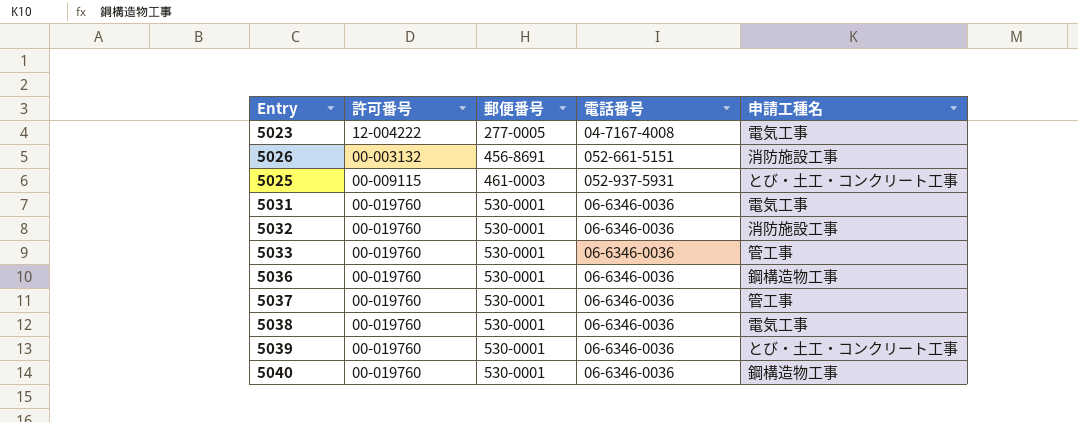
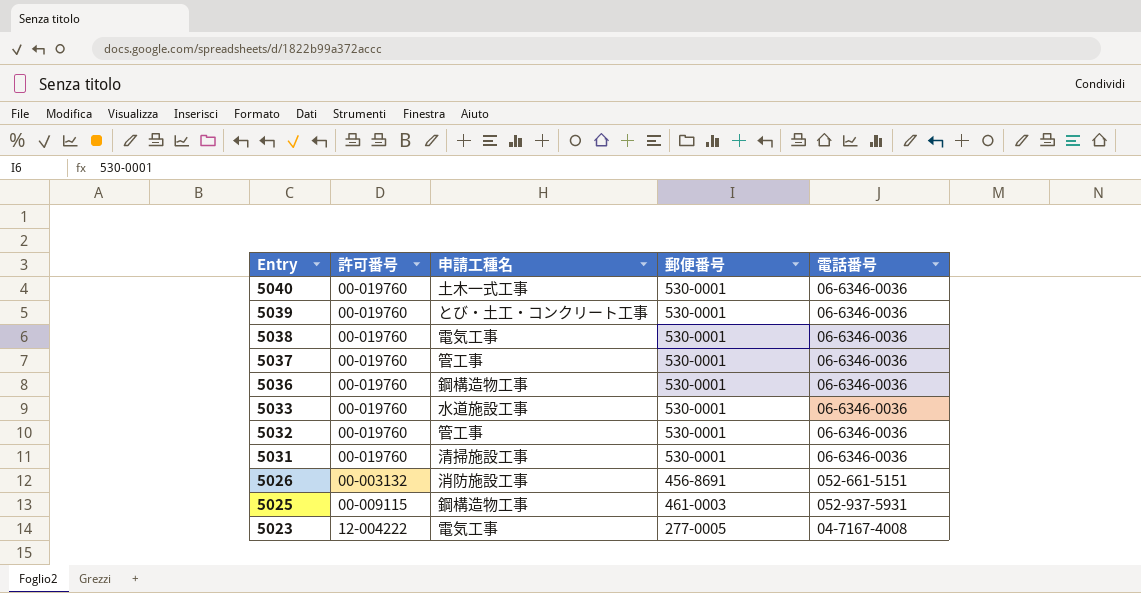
row order: 郵便番号 ascending -> Entry descending
column 申請工種名 | position: 5 -> 3
5040 | 申請工種名: 鋼構造物工事 -> 土木一式工事
5033 | 申請工種名: 管工事 -> 水道施設工事
5032 | 申請工種名: 消防施設工事 -> 管工事
5031 | 申請工種名: 電気工事 -> 清掃施設工事
5025 | 申請工種名: とび・土工・コンクリート工事 -> 鋼構造物工事

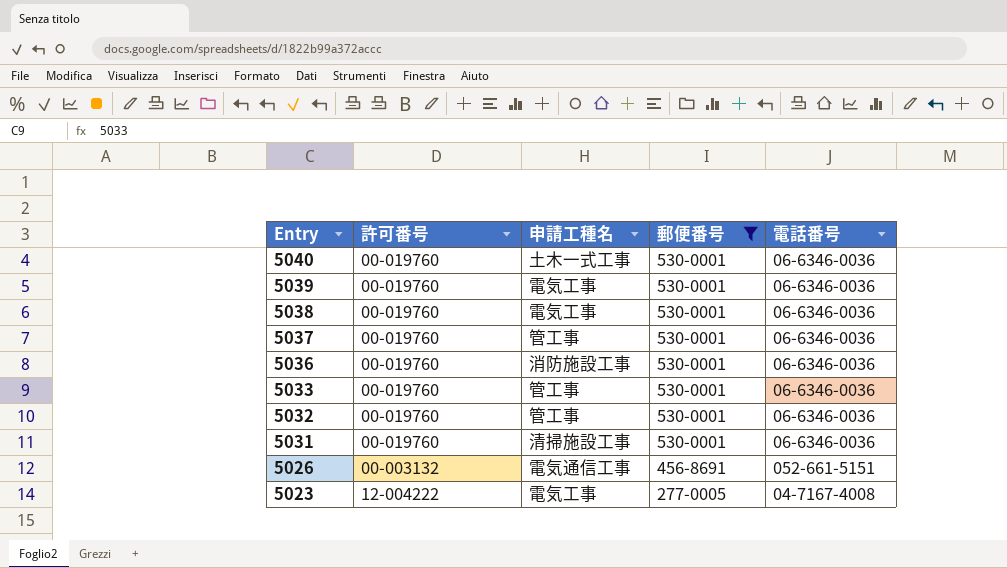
filter: none -> 郵便番号 != 461-0003
5039 | 申請工種名: とび・土工・コンクリート工事 -> 電気工事
5036 | 申請工種名: 鋼構造物工事 -> 消防施設工事
5033 | 申請工種名: 水道施設工事 -> 管工事
5026 | 申請工種名: 消防施設工事 -> 電気通信工事

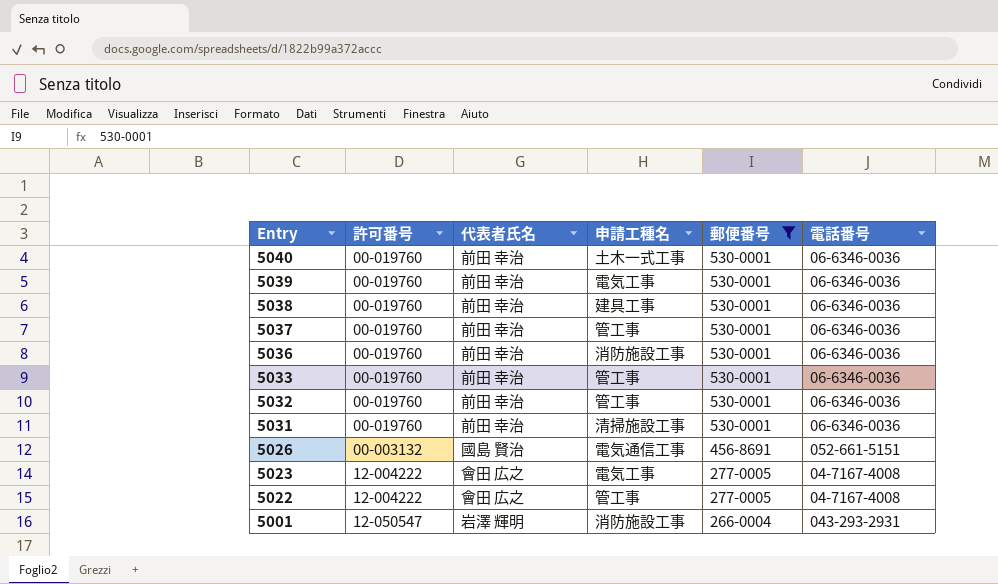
column 代表者氏名 | position: none -> 3
5038 | 申請工種名: 電気工事 -> 建具工事
row 5022: none -> 12-004222 | 會田 広之 | 管工事 | 277-0005 | 04-7167-4008
row 5001: none -> 12-050547 | 岩澤 輝明 | 消防施設工事 | 266-0004 | 043-293-2931

